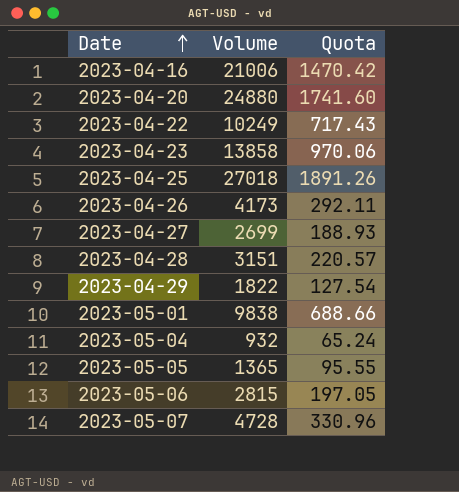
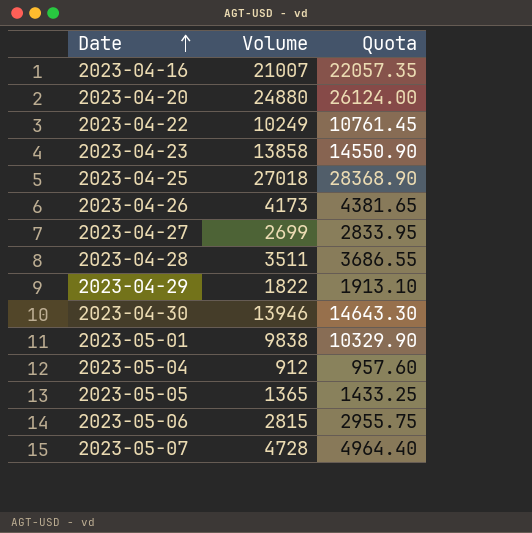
column Quota | formula: [Volume] * 0.07 -> [Volume] * 1.05
2023-04-16 | Volume: 21006 -> 21007
2023-04-28 | Volume: 3151 -> 3511
row 2023-04-30: none -> 13946 | 14643.30
2023-05-04 | Volume: 932 -> 912

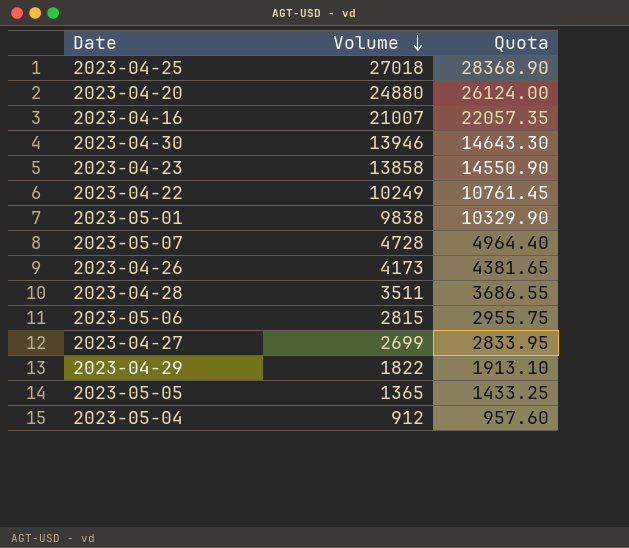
row order: Date ascending -> Volume descending

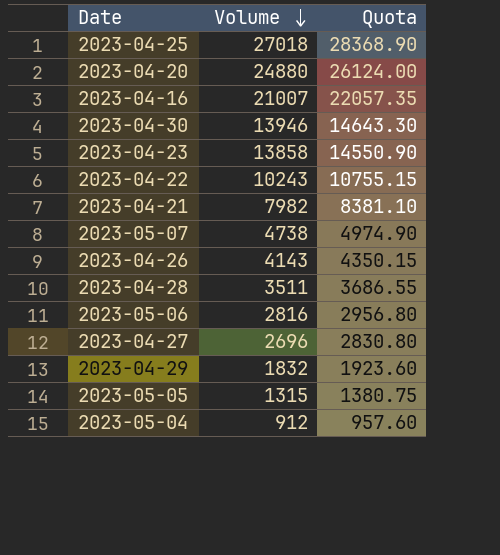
row 2023-05-01: 9838 | 10329.90 -> none
2023-04-22 | Volume: 10249 -> 10243
2023-04-22 | Quota: 10761.45 -> 10755.15
row 2023-04-21: none -> 7982 | 8381.10
2023-05-07 | Volume: 4728 -> 4738
2023-05-07 | Quota: 4964.40 -> 4974.90
2023-04-26 | Volume: 4173 -> 4143
2023-04-26 | Quota: 4381.65 -> 4350.15
2023-05-06 | Volume: 2815 -> 2816
2023-05-06 | Quota: 2955.75 -> 2956.80
2023-04-27 | Volume: 2699 -> 2696
2023-04-27 | Quota: 2833.95 -> 2830.80
2023-04-29 | Volume: 1822 -> 1832
2023-04-29 | Quota: 1913.10 -> 1923.60
2023-05-05 | Volume: 1365 -> 1315
2023-05-05 | Quota: 1433.25 -> 1380.75

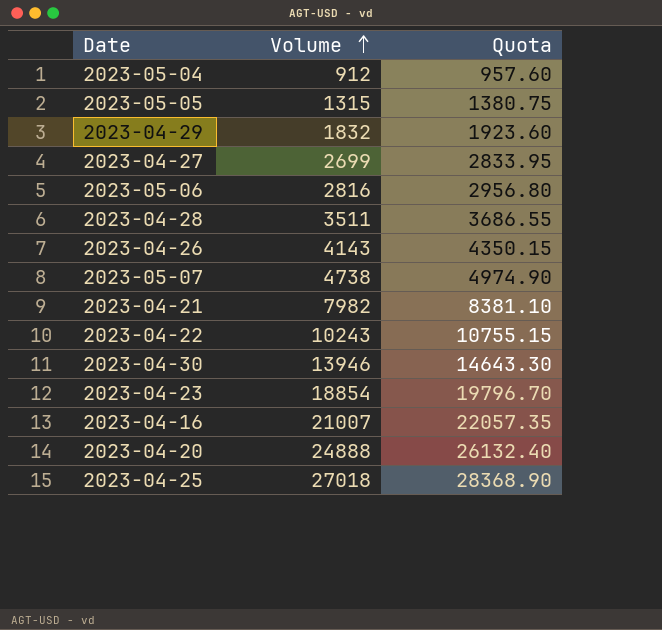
row order: Volume descending -> Volume ascending
2023-04-27 | Volume: 2696 -> 2699
2023-04-27 | Quota: 2830.80 -> 2833.95
2023-04-23 | Volume: 13858 -> 18854
2023-04-23 | Quota: 14550.90 -> 19796.70
2023-04-20 | Volume: 24880 -> 24888
2023-04-20 | Quota: 26124.00 -> 26132.40

